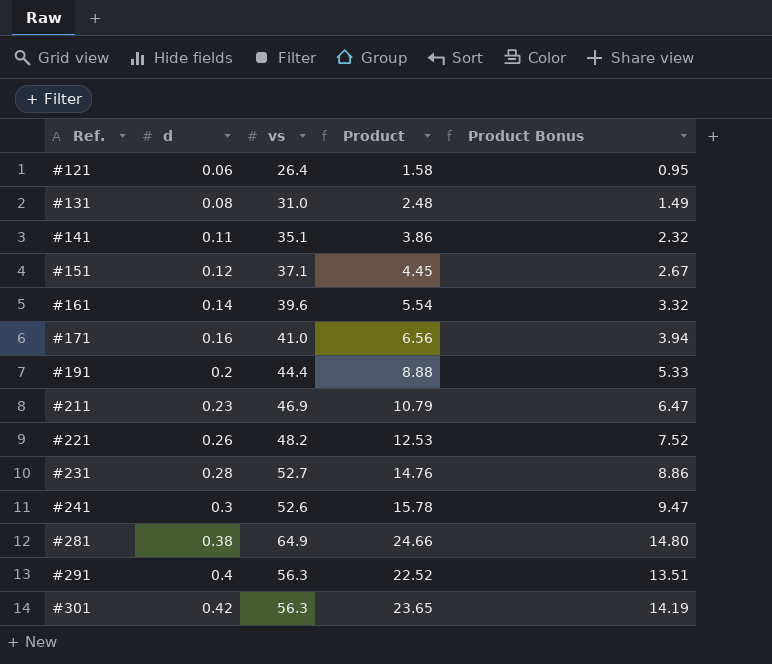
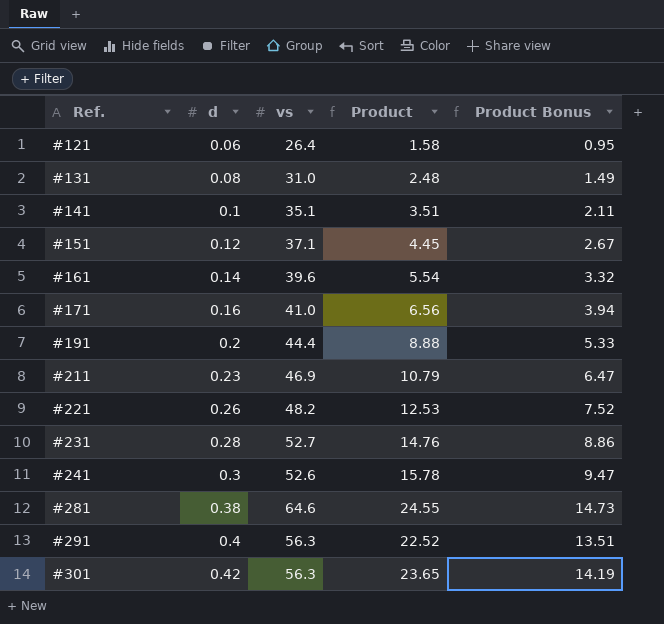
#141 | d: 0.11 -> 0.1
#141 | Product: 3.86 -> 3.51
#141 | Product Bonus: 2.32 -> 2.11
#281 | vs: 64.9 -> 64.6
#281 | Product: 24.66 -> 24.55
#281 | Product Bonus: 14.80 -> 14.73

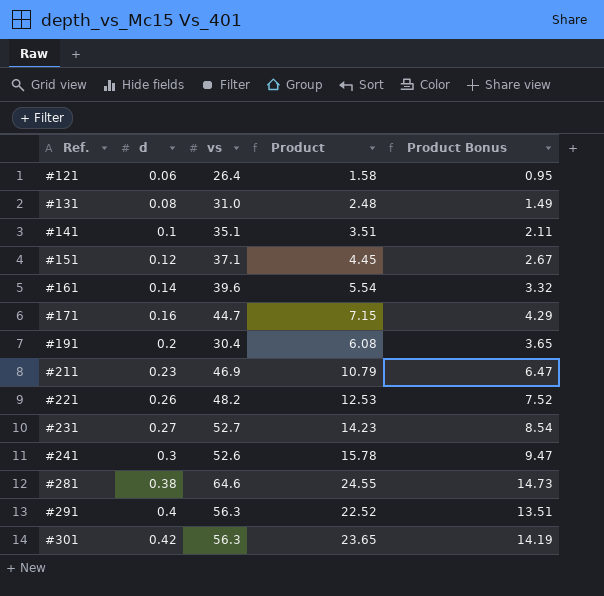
#171 | vs: 41.0 -> 44.7
#171 | Product: 6.56 -> 7.15
#171 | Product Bonus: 3.94 -> 4.29
#191 | vs: 44.4 -> 30.4
#191 | Product: 8.88 -> 6.08
#191 | Product Bonus: 5.33 -> 3.65
#231 | d: 0.28 -> 0.27
#231 | Product: 14.76 -> 14.23
#231 | Product Bonus: 8.86 -> 8.54

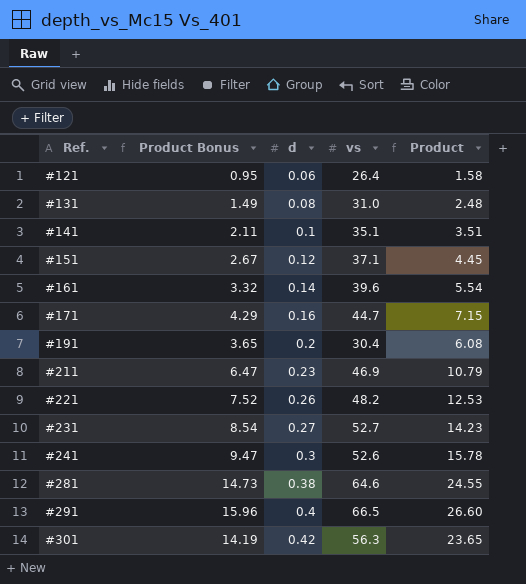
column Product Bonus | position: 5 -> 2
#291 | Product Bonus: 13.51 -> 15.96
#291 | vs: 56.3 -> 66.5
#291 | Product: 22.52 -> 26.60

